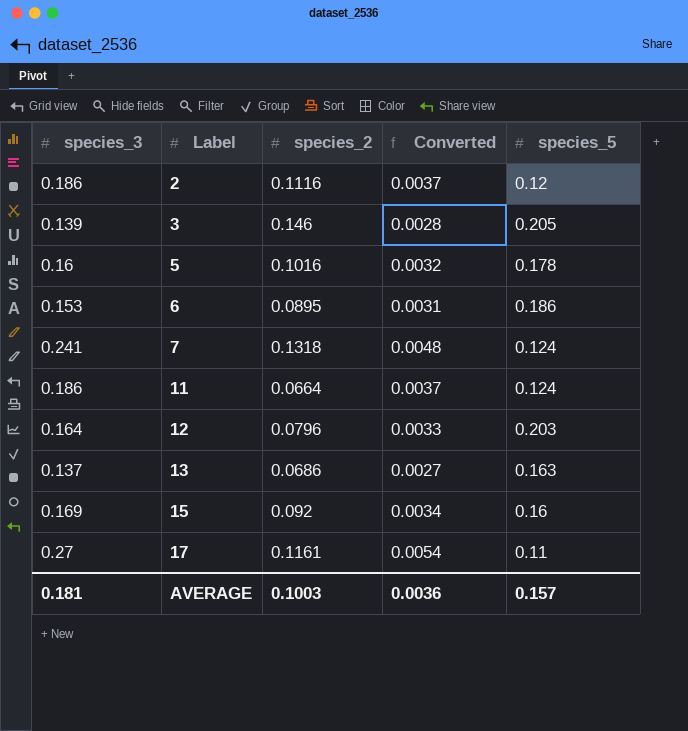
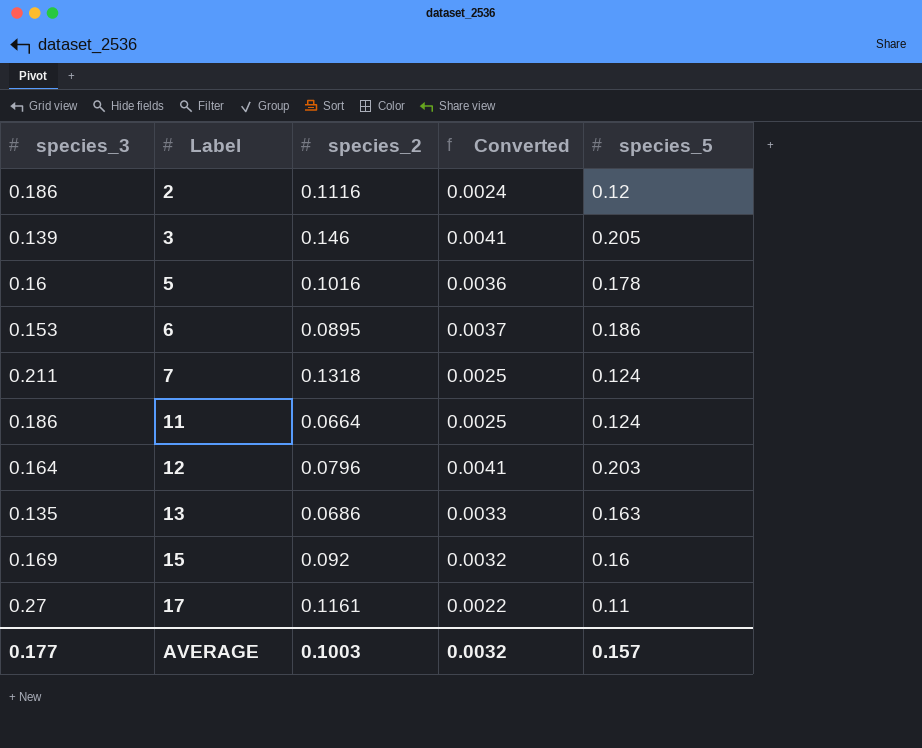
column Converted | formula: [species_3] * 0.02 -> [species_5] * 0.02
7 | species_3: 0.241 -> 0.211
13 | species_3: 0.137 -> 0.135
AVERAGE | species_3: 0.181 -> 0.177
AVERAGE | Converted: 0.0036 -> 0.0032

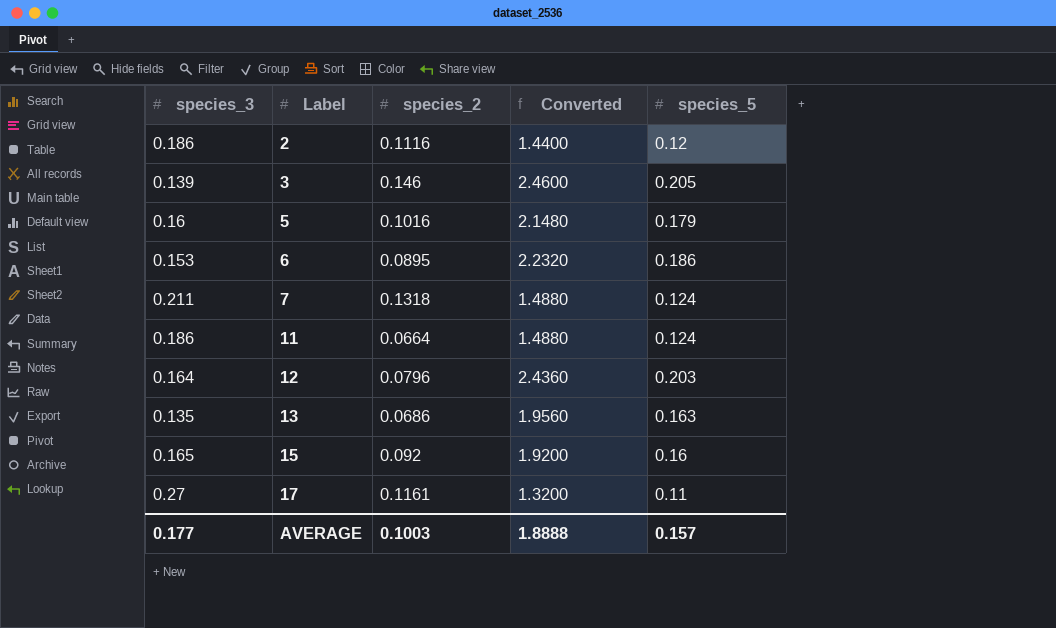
column Converted | formula: [species_5] * 0.02 -> [species_5] * 12
5 | species_5: 0.178 -> 0.179
15 | species_3: 0.169 -> 0.165
AVERAGE | Converted: 0.0032 -> 1.8888

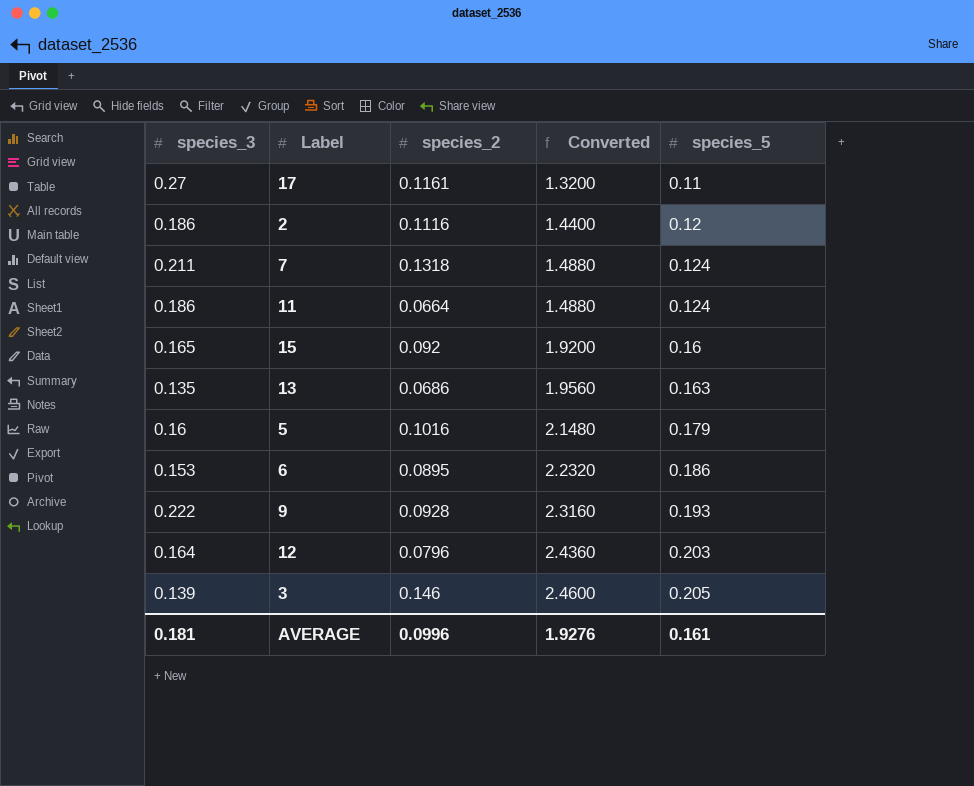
row order: Label ascending -> Converted ascending
row 9: none -> 0.222 | 0.0928 | 2.3160 | 0.193
AVERAGE | species_3: 0.177 -> 0.181
AVERAGE | species_2: 0.1003 -> 0.0996
AVERAGE | Converted: 1.8888 -> 1.9276
AVERAGE | species_5: 0.157 -> 0.161

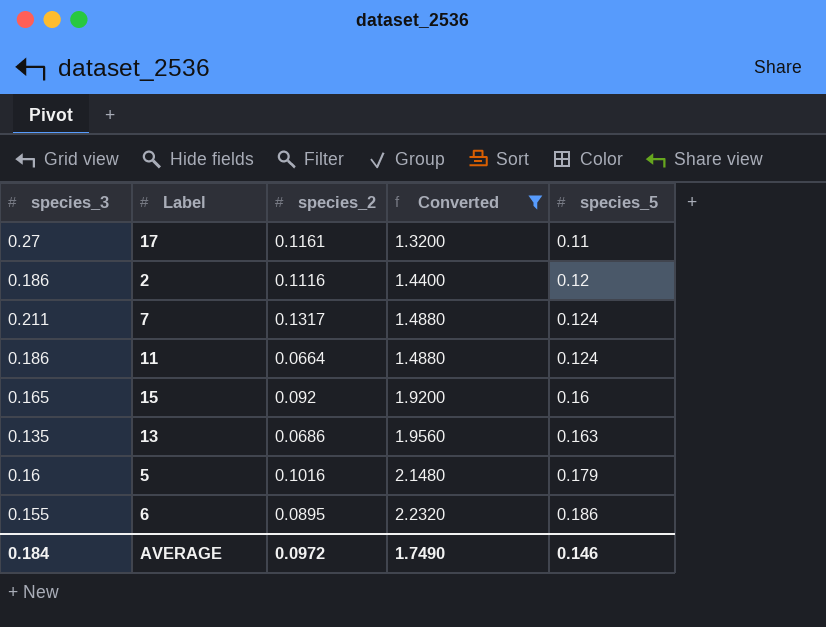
filter: none -> Converted <= 2.2320
7 | species_2: 0.1318 -> 0.1317
6 | species_3: 0.153 -> 0.155
AVERAGE | species_3: 0.181 -> 0.184
AVERAGE | species_2: 0.0996 -> 0.0972
AVERAGE | Converted: 1.9276 -> 1.7490
AVERAGE | species_5: 0.161 -> 0.146

